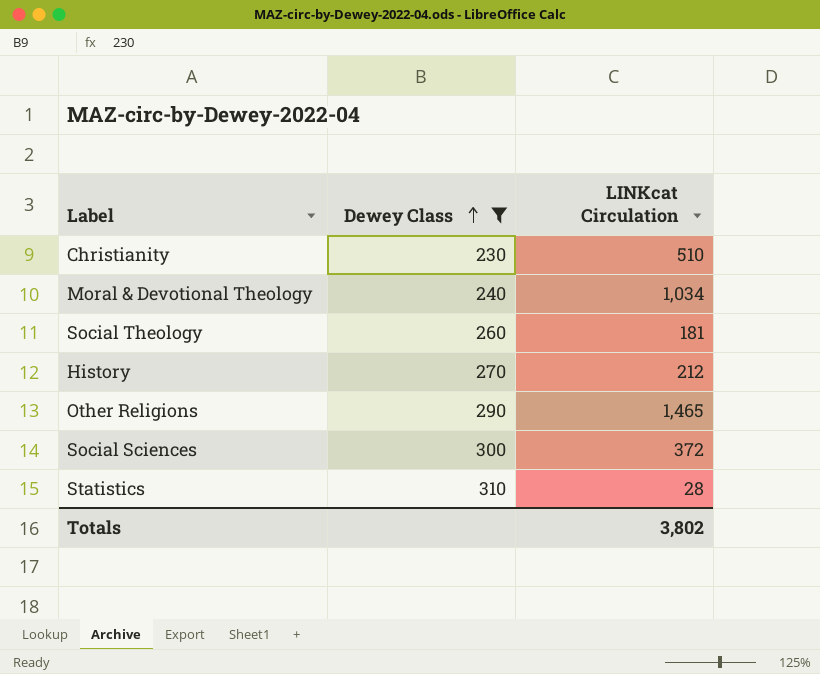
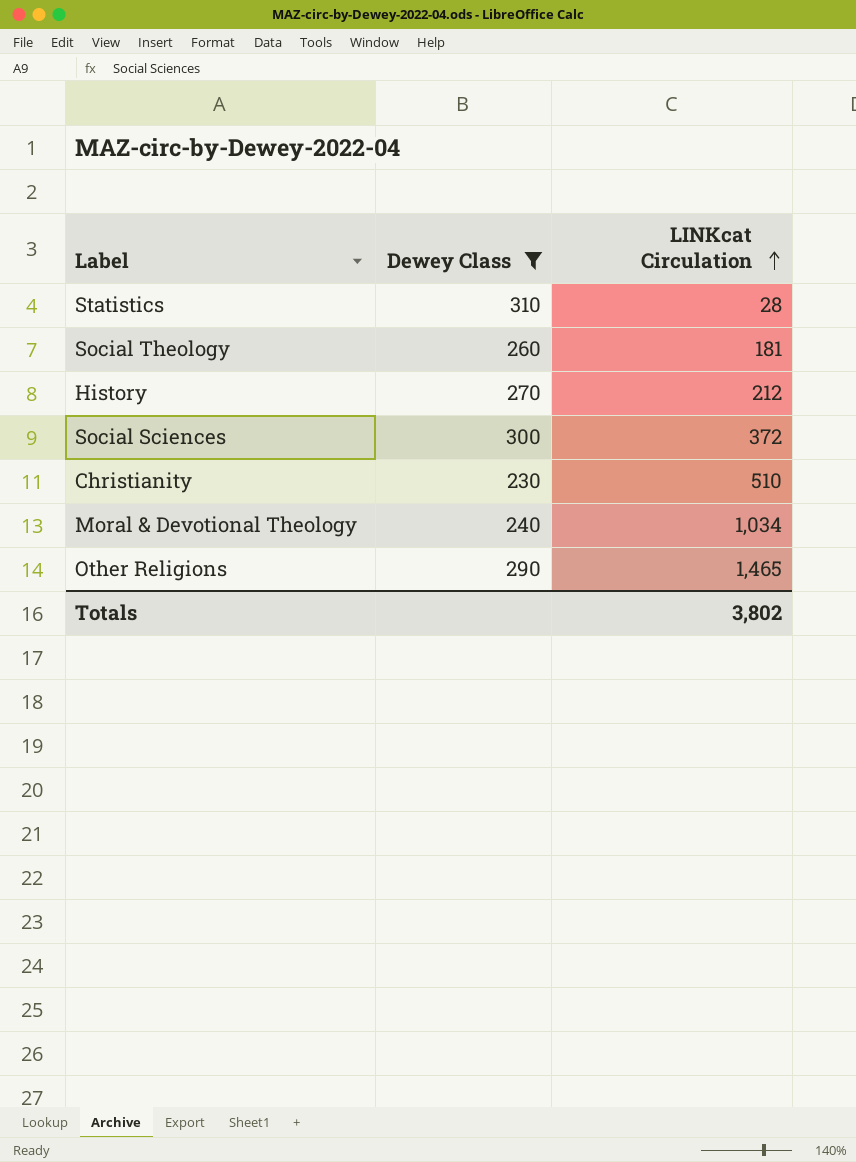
row order: Dewey Class ascending -> LINKcat Circulation ascending

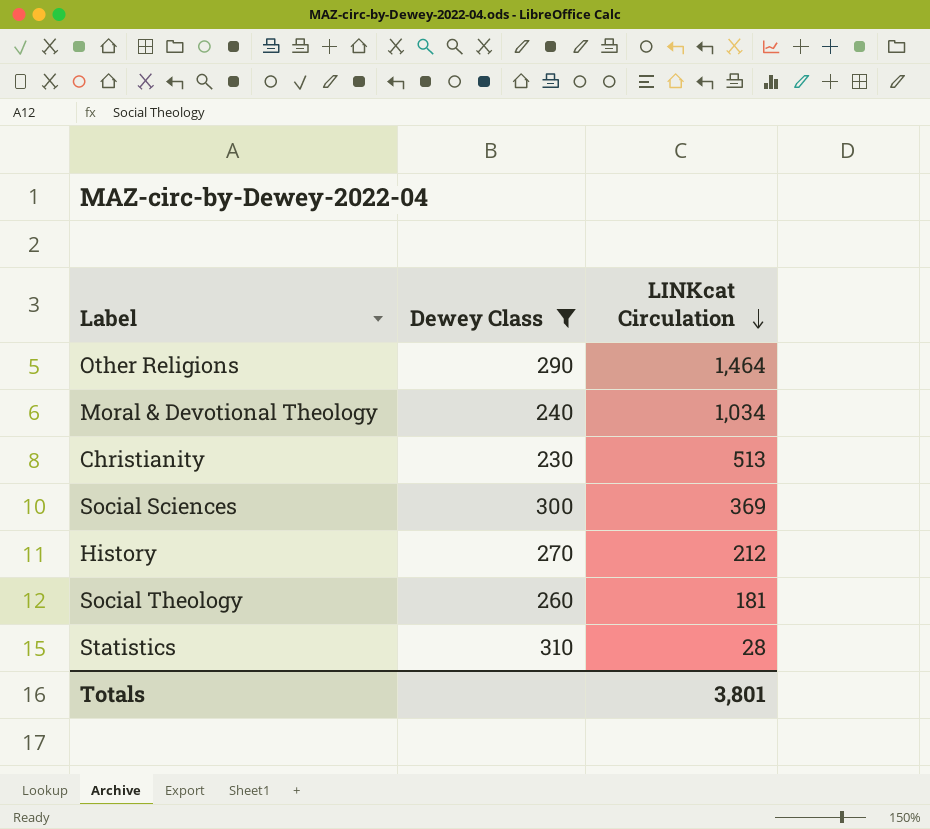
row order: LINKcat Circulation ascending -> LINKcat Circulation descending
Other Religions | LINKcat Circulation: 1,465 -> 1,464
Christianity | LINKcat Circulation: 510 -> 513
Social Sciences | LINKcat Circulation: 372 -> 369
Totals | LINKcat Circulation: 3,802 -> 3,801

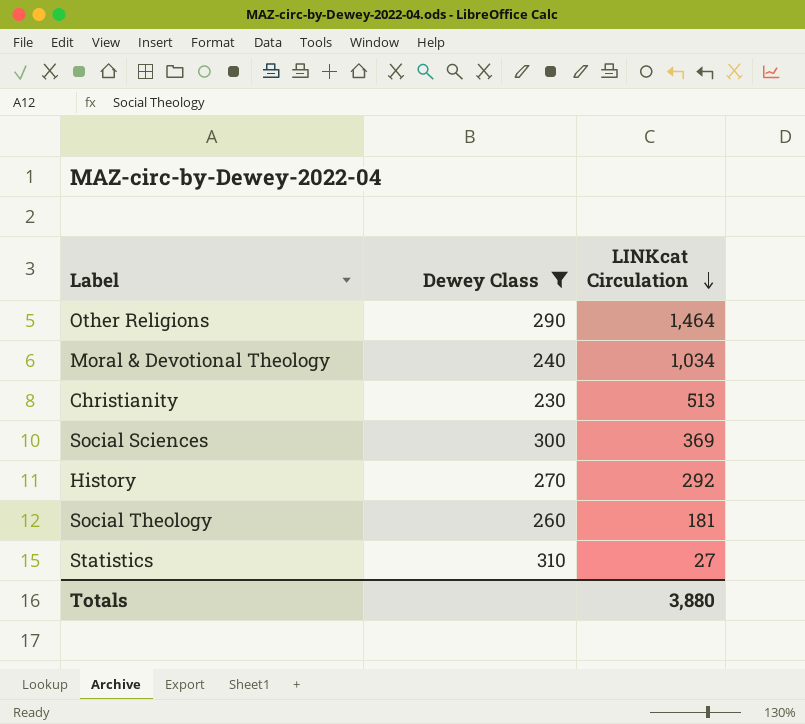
History | LINKcat Circulation: 212 -> 292
Statistics | LINKcat Circulation: 28 -> 27
Totals | LINKcat Circulation: 3,801 -> 3,880

